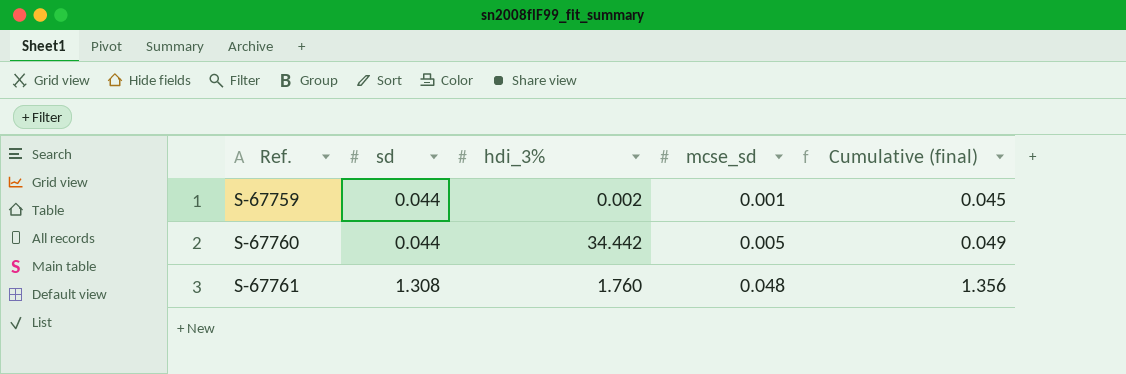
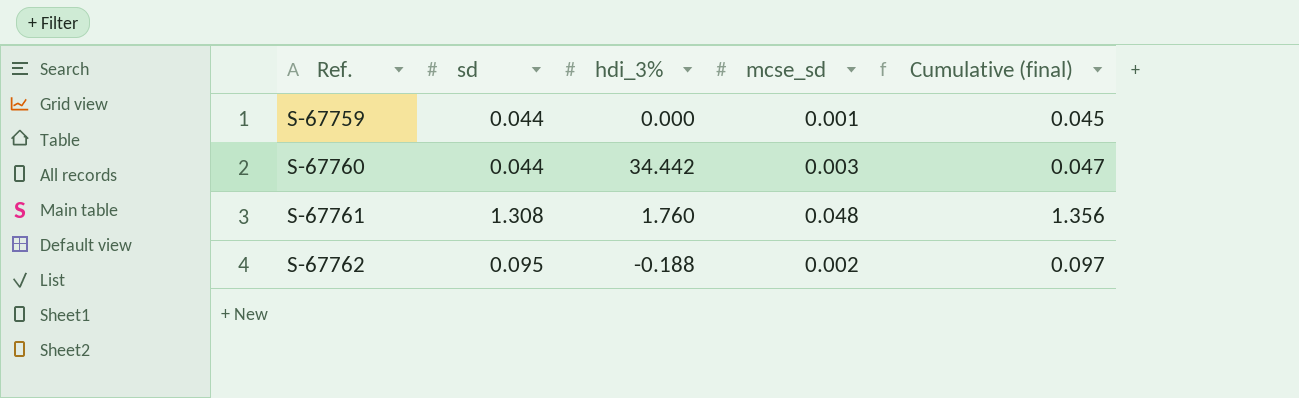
S-67759 | hdi_3%: 0.002 -> 0.000
S-67760 | mcse_sd: 0.005 -> 0.003
S-67760 | Cumulative (final): 0.049 -> 0.047
row S-67762: none -> 0.095 | -0.188 | 0.002 | 0.097

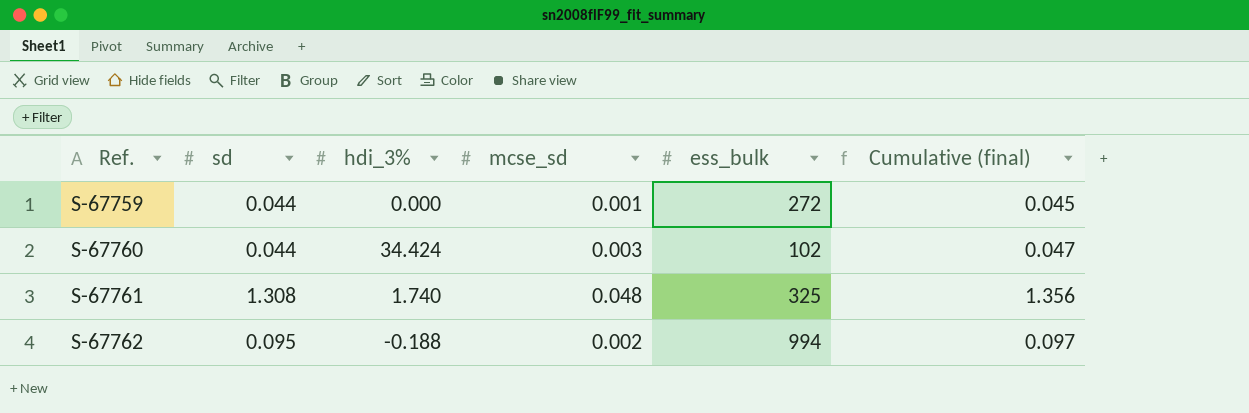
column ess_bulk | position: none -> 5
S-67760 | hdi_3%: 34.442 -> 34.424
S-67761 | hdi_3%: 1.760 -> 1.740

